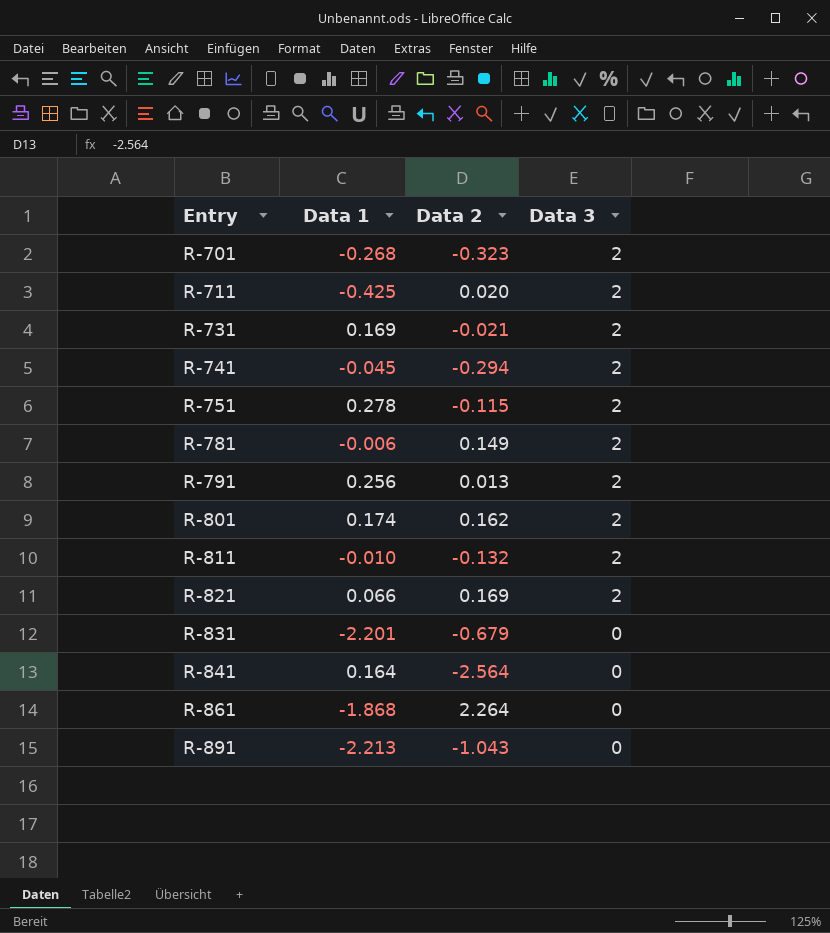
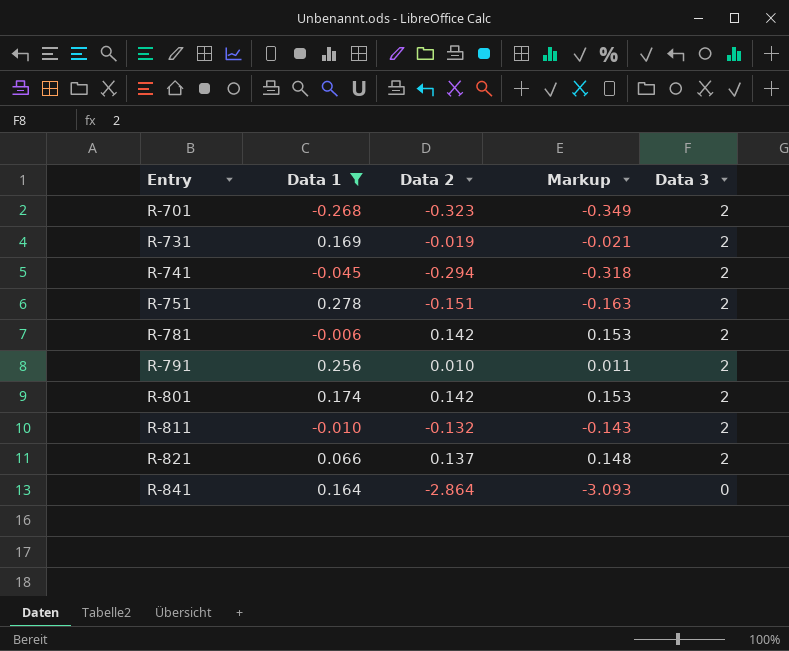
filter: none -> Data 1 >= -0.268
column Markup | formula: none -> [Data 2] * 1.08
R-731 | Data 2: -0.021 -> -0.019
R-751 | Data 2: -0.115 -> -0.151
R-781 | Data 2: 0.149 -> 0.142
R-791 | Data 2: 0.013 -> 0.010
R-801 | Data 2: 0.162 -> 0.142
R-821 | Data 2: 0.169 -> 0.137
R-841 | Data 2: -2.564 -> -2.864

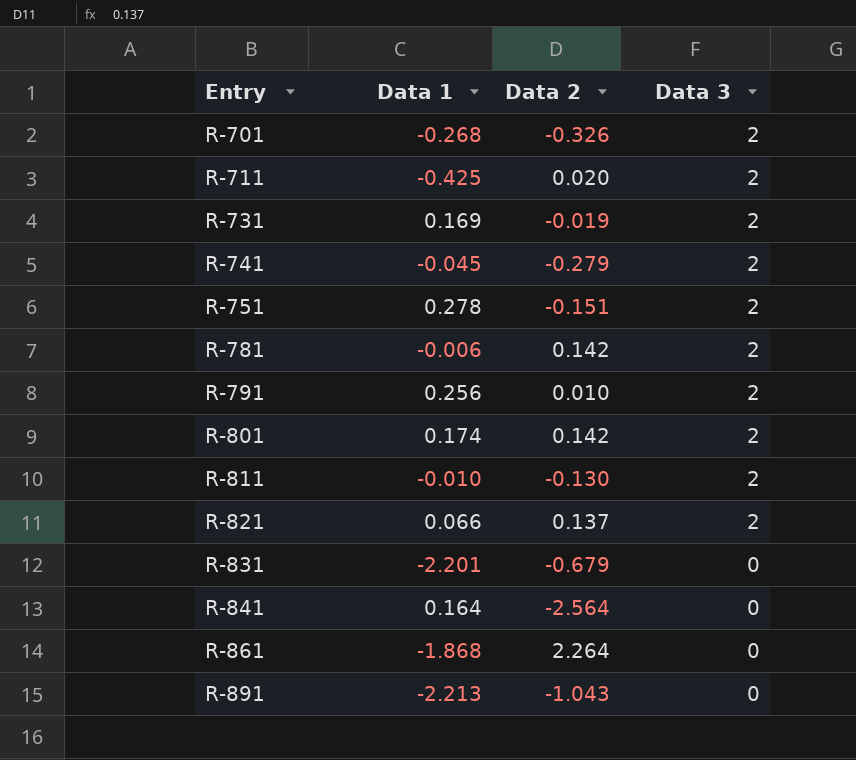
filter: Data 1 >= -0.268 -> none
column Markup | formula: [Data 2] * 1.08 -> none
R-701 | Data 2: -0.323 -> -0.326
R-741 | Data 2: -0.294 -> -0.279
R-811 | Data 2: -0.132 -> -0.130
R-841 | Data 2: -2.864 -> -2.564

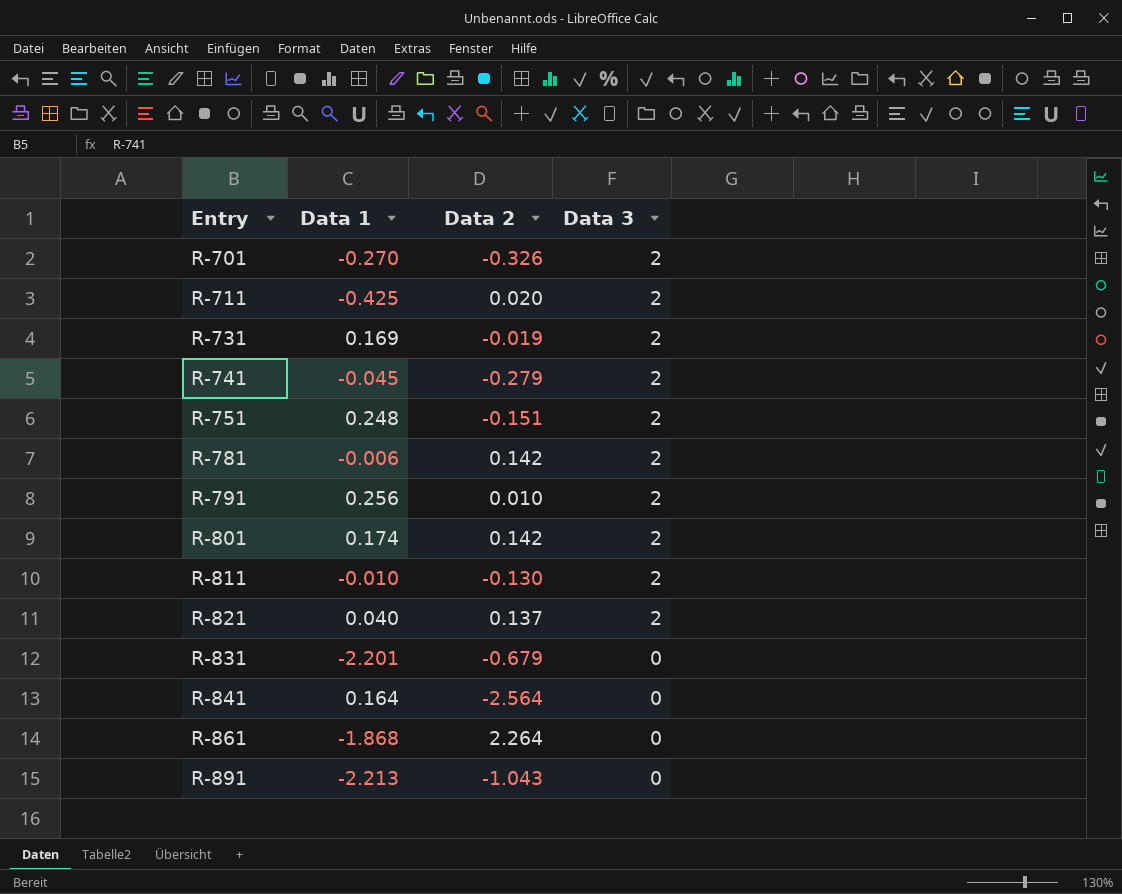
R-701 | Data 1: -0.268 -> -0.270
R-751 | Data 1: 0.278 -> 0.248
R-821 | Data 1: 0.066 -> 0.040

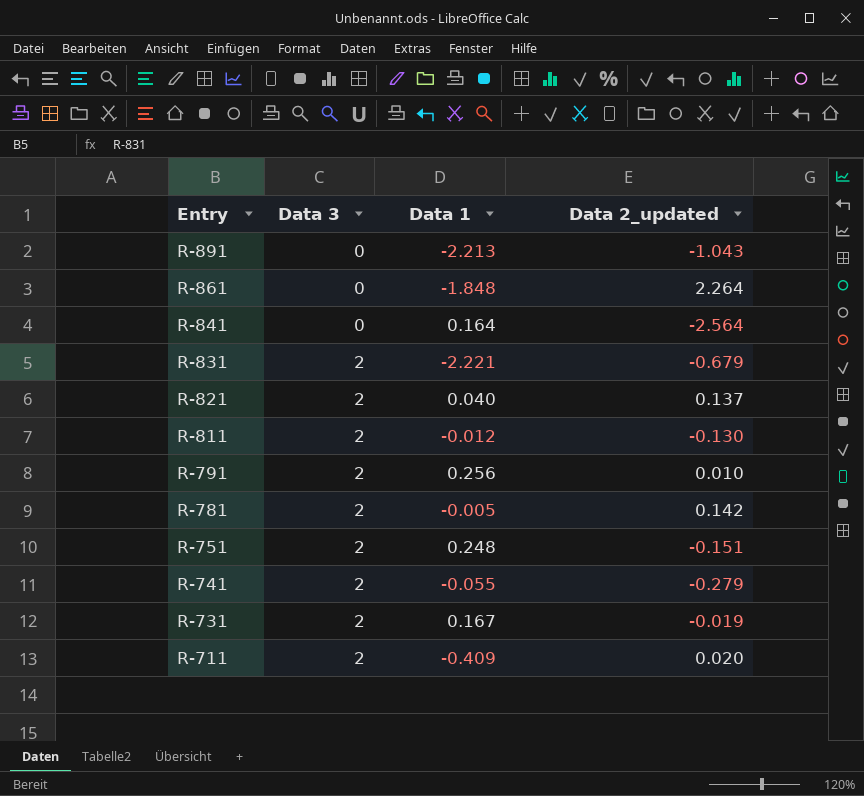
row order: Entry ascending -> Entry descending
column Data 3 | position: 4 -> 2
column name: Data 2 -> Data 2_updated
row R-701: -0.270 | -0.326 | 2 -> none
row R-801: 0.174 | 0.142 | 2 -> none
R-861 | Data 1: -1.868 -> -1.848
R-831 | Data 3: 0 -> 2
R-831 | Data 1: -2.201 -> -2.221
R-811 | Data 1: -0.010 -> -0.012
R-781 | Data 1: -0.006 -> -0.005
R-741 | Data 1: -0.045 -> -0.055
R-731 | Data 1: 0.169 -> 0.167
R-711 | Data 1: -0.425 -> -0.409

